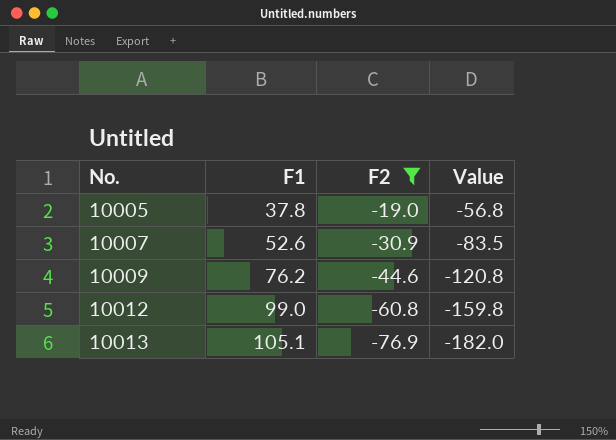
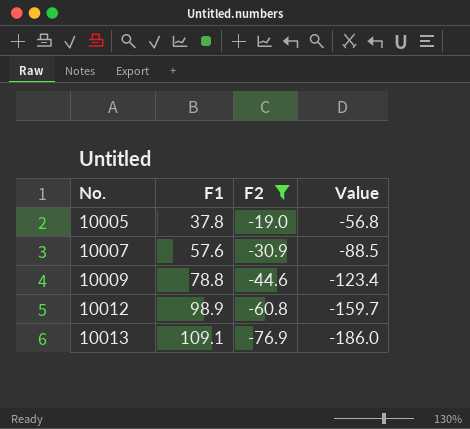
10007 | F1: 52.6 -> 57.6
10007 | Value: -83.5 -> -88.5
10009 | F1: 76.2 -> 78.8
10009 | Value: -120.8 -> -123.4
10012 | F1: 99.0 -> 98.9
10012 | Value: -159.8 -> -159.7
10013 | F1: 105.1 -> 109.1
10013 | Value: -182.0 -> -186.0

